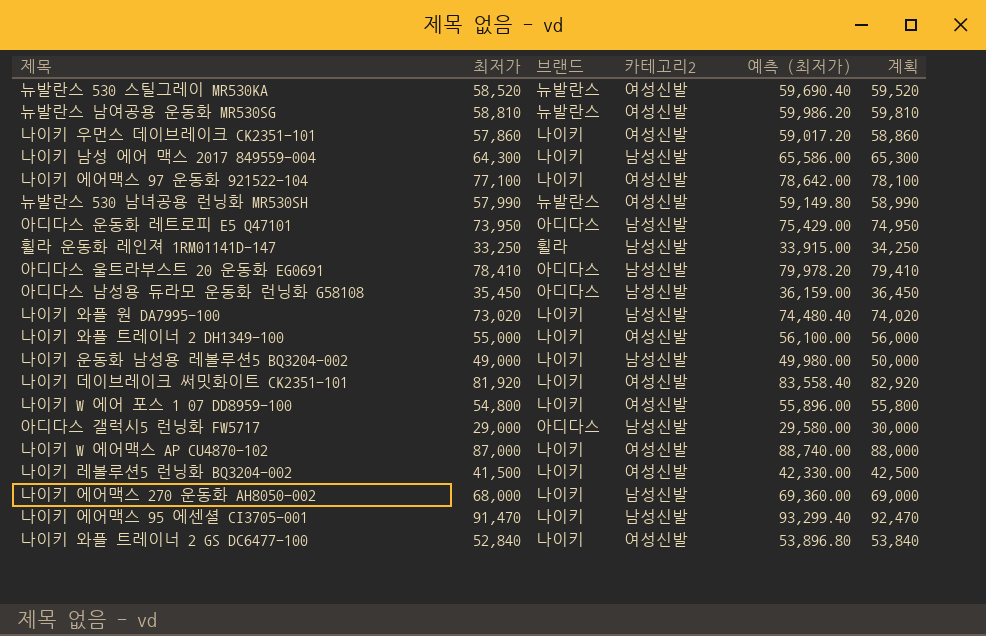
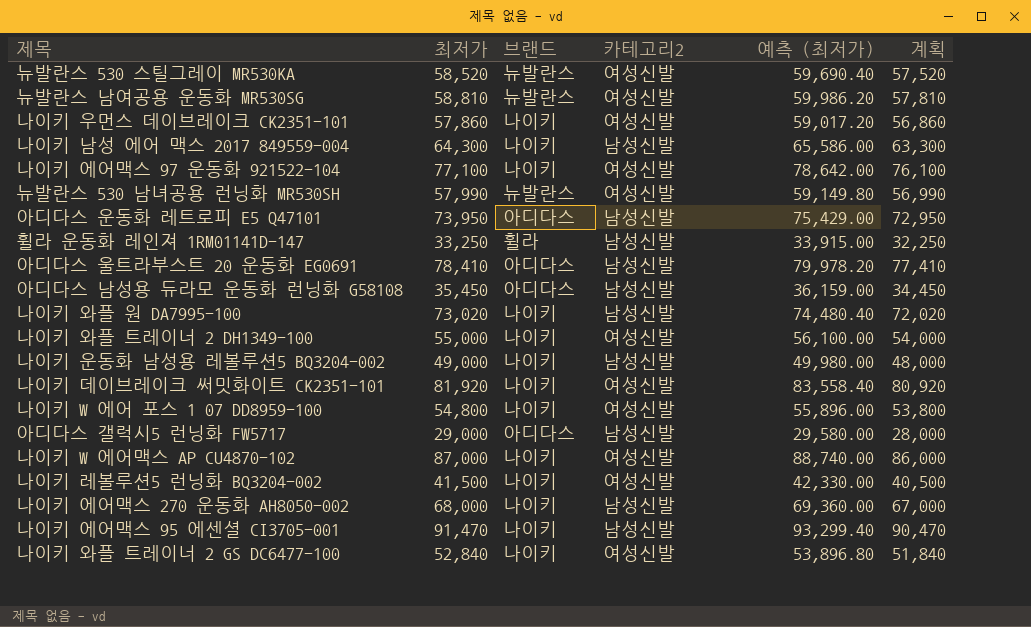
column 계획 | formula: [최저가] + 1000 -> [최저가] - 1000

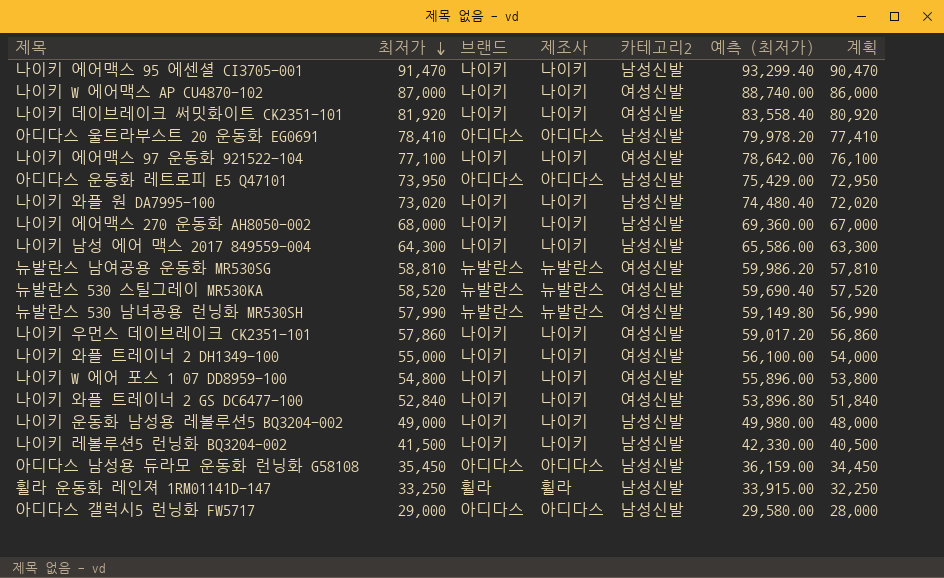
row order: none -> 최저가 descending
column 제조사 | position: none -> 4
나이키 레볼루션5 런닝화 BQ3204-002 | 카테고리2: 여성신발 -> 남성신발

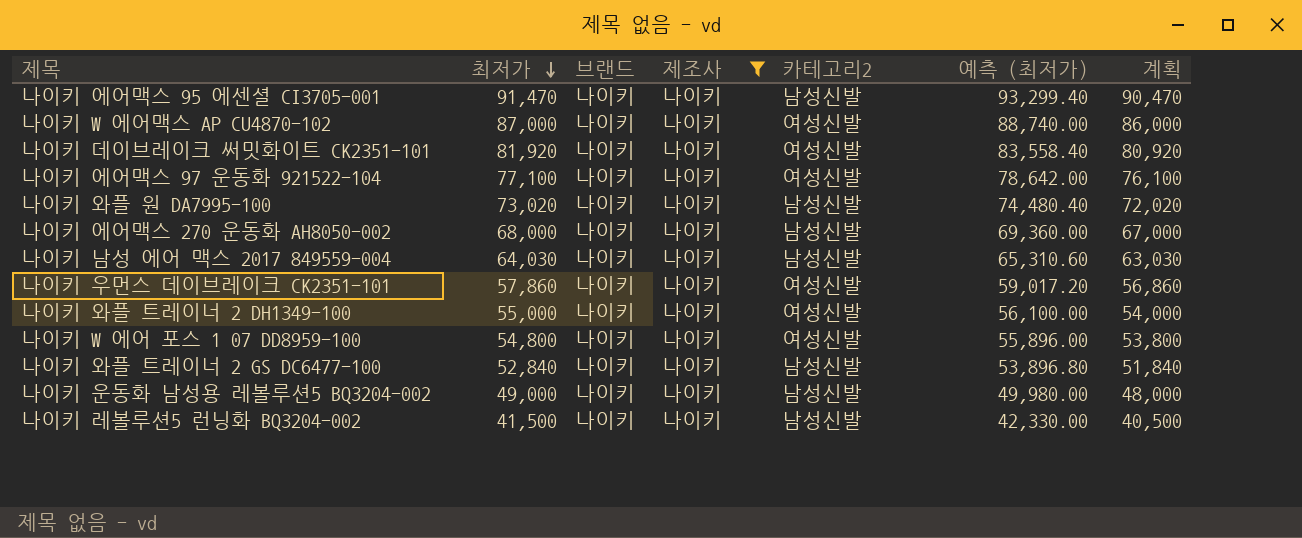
filter: none -> 제조사 = 나이키
나이키 남성 에어 맥스 2017 849559-004 | 최저가: 64,300 -> 64,030
나이키 남성 에어 맥스 2017 849559-004 | 예측 (최저가): 65,586.00 -> 65,310.60
나이키 남성 에어 맥스 2017 849559-004 | 계획: 63,300 -> 63,030
나이키 와플 트레이너 2 GS DC6477-100 | 카테고리2: 여성신발 -> 남성신발

